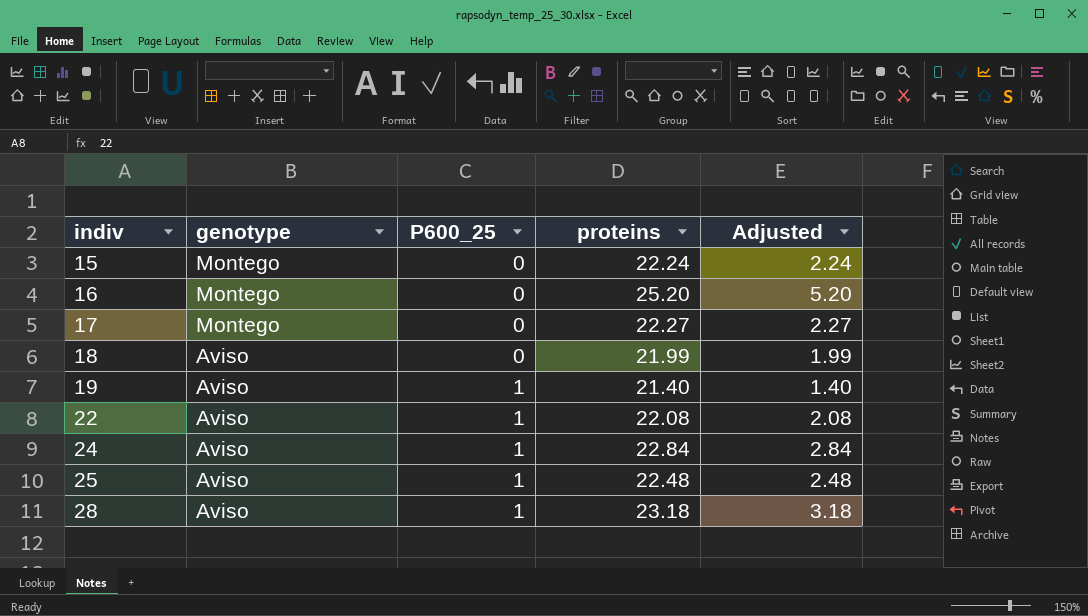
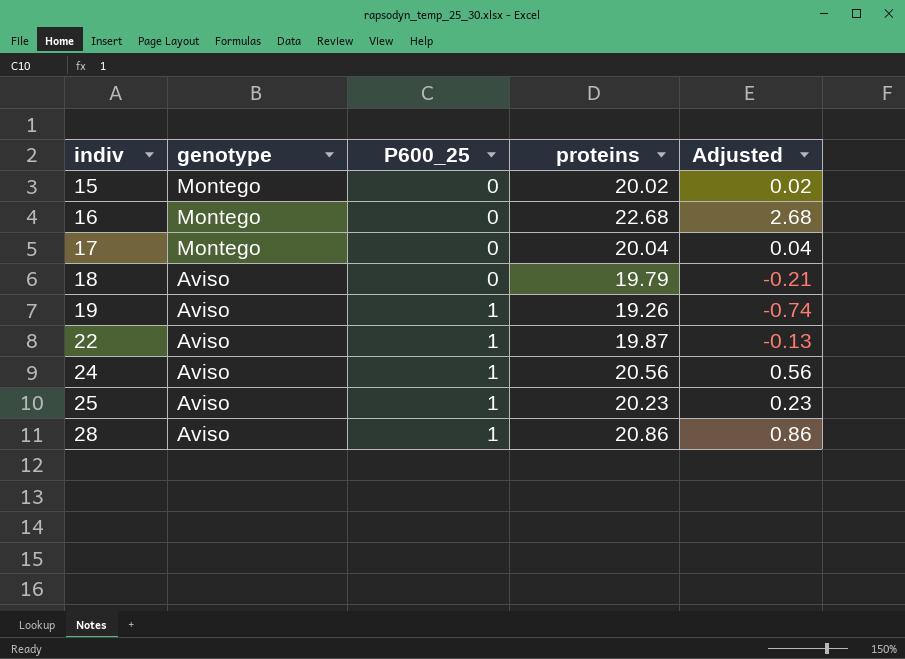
15 | proteins: 22.24 -> 20.02
15 | Adjusted: 2.24 -> 0.02
16 | proteins: 25.20 -> 22.68
16 | Adjusted: 5.20 -> 2.68
17 | proteins: 22.27 -> 20.04
17 | Adjusted: 2.27 -> 0.04
18 | proteins: 21.99 -> 19.79
18 | Adjusted: 1.99 -> -0.21
19 | proteins: 21.40 -> 19.26
19 | Adjusted: 1.40 -> -0.74
22 | proteins: 22.08 -> 19.87
22 | Adjusted: 2.08 -> -0.13
24 | proteins: 22.84 -> 20.56
24 | Adjusted: 2.84 -> 0.56
25 | proteins: 22.48 -> 20.23
25 | Adjusted: 2.48 -> 0.23
28 | proteins: 23.18 -> 20.86
28 | Adjusted: 3.18 -> 0.86

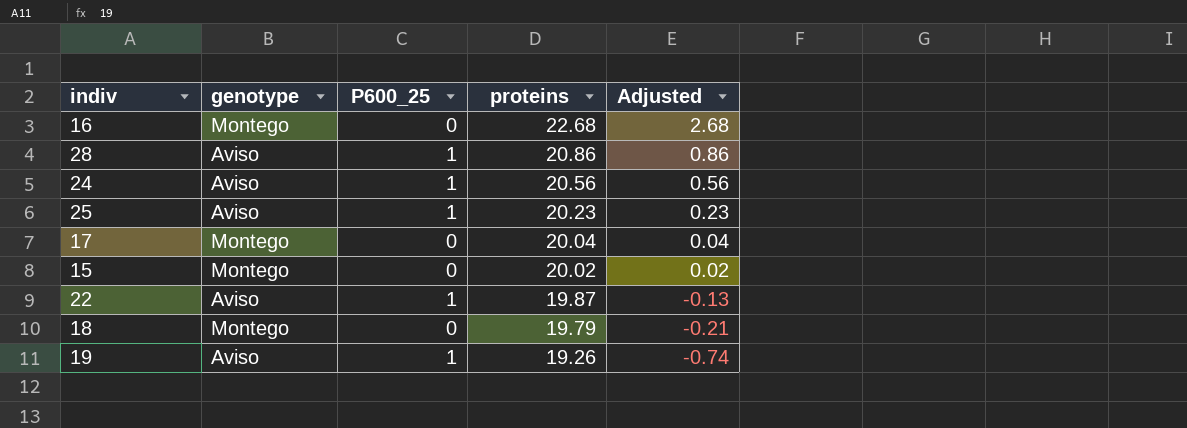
row order: indiv ascending -> proteins descending
18 | genotype: Aviso -> Montego

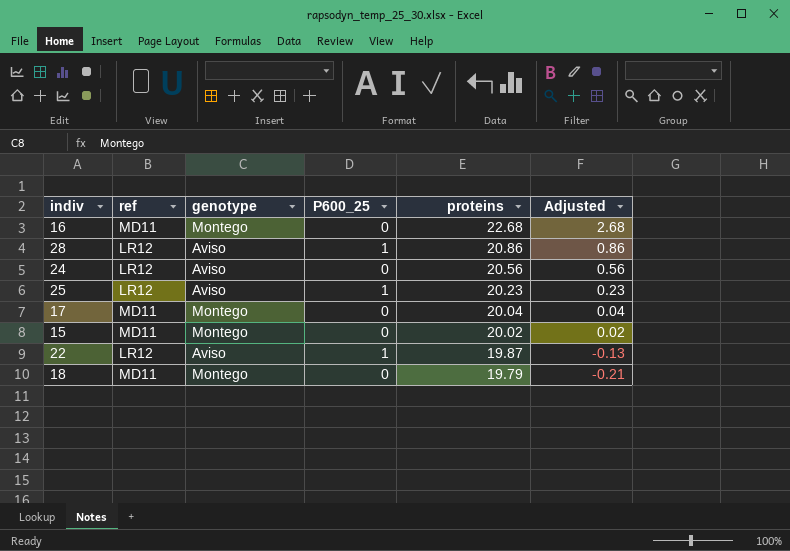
column ref | position: none -> 2
row 19: Aviso | 1 | 19.26 | -0.74 -> none
24 | P600_25: 1 -> 0

